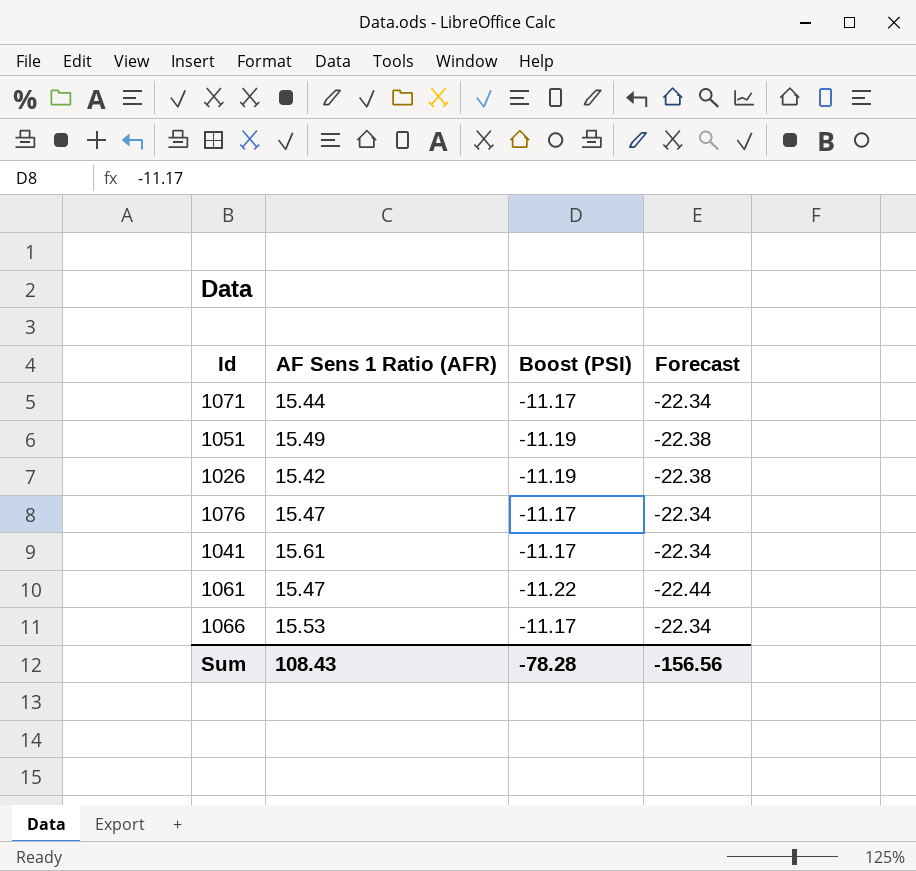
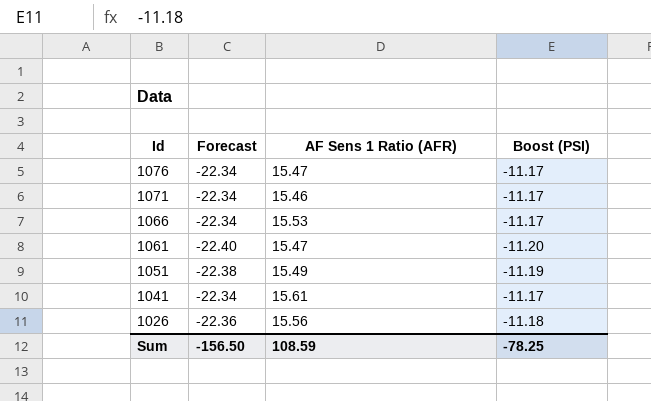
row order: none -> Id descending
column Forecast | position: 4 -> 2
1071 | AF Sens 1 Ratio (AFR): 15.44 -> 15.46
1061 | Forecast: -22.44 -> -22.40
1061 | Boost (PSI): -11.22 -> -11.20
1026 | Forecast: -22.38 -> -22.36
1026 | AF Sens 1 Ratio (AFR): 15.42 -> 15.56
1026 | Boost (PSI): -11.19 -> -11.18
Sum | Forecast: -156.56 -> -156.50
Sum | AF Sens 1 Ratio (AFR): 108.43 -> 108.59
Sum | Boost (PSI): -78.28 -> -78.25

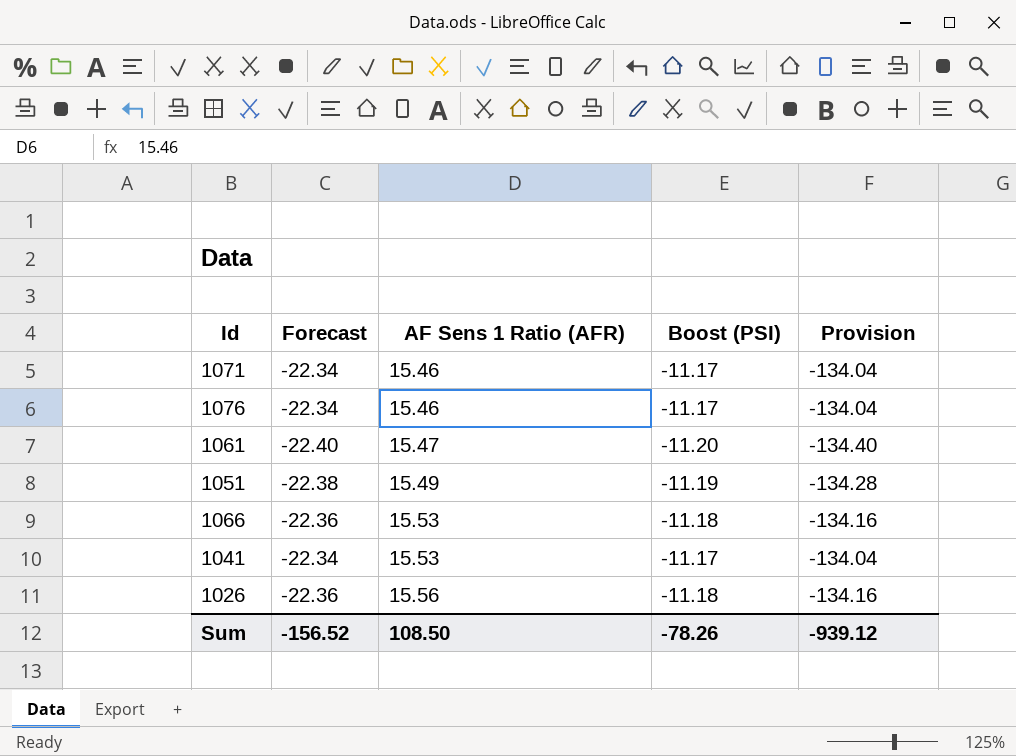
row order: Id descending -> AF Sens 1 Ratio (AFR) ascending
column Provision | formula: none -> [Boost (PSI)] * 12
1076 | AF Sens 1 Ratio (AFR): 15.47 -> 15.46
1066 | Forecast: -22.34 -> -22.36
1066 | Boost (PSI): -11.17 -> -11.18
1041 | AF Sens 1 Ratio (AFR): 15.61 -> 15.53
Sum | Forecast: -156.50 -> -156.52
Sum | AF Sens 1 Ratio (AFR): 108.59 -> 108.50
Sum | Boost (PSI): -78.25 -> -78.26

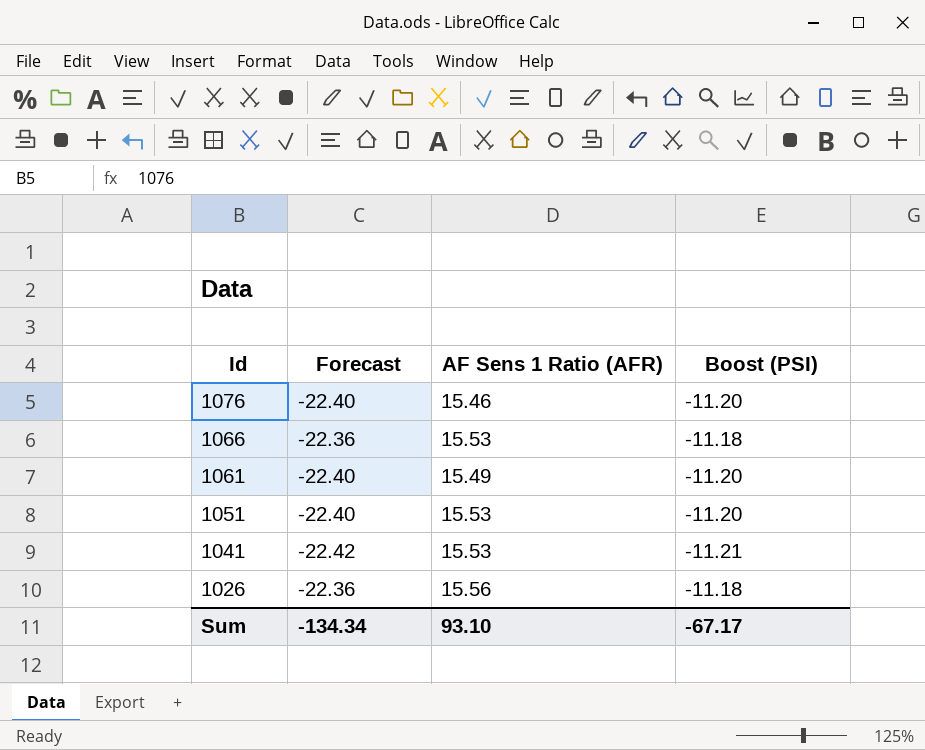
row order: AF Sens 1 Ratio (AFR) ascending -> Id descending
column Provision | formula: [Boost (PSI)] * 12 -> none
row 1071: -22.34 | 15.46 | -11.17 | -134.04 -> none
1076 | Forecast: -22.34 -> -22.40
1076 | Boost (PSI): -11.17 -> -11.20
1061 | AF Sens 1 Ratio (AFR): 15.47 -> 15.49
1051 | Forecast: -22.38 -> -22.40
1051 | AF Sens 1 Ratio (AFR): 15.49 -> 15.53
1051 | Boost (PSI): -11.19 -> -11.20
1041 | Forecast: -22.34 -> -22.42
1041 | Boost (PSI): -11.17 -> -11.21
Sum | Forecast: -156.52 -> -134.34
Sum | AF Sens 1 Ratio (AFR): 108.50 -> 93.10
Sum | Boost (PSI): -78.26 -> -67.17

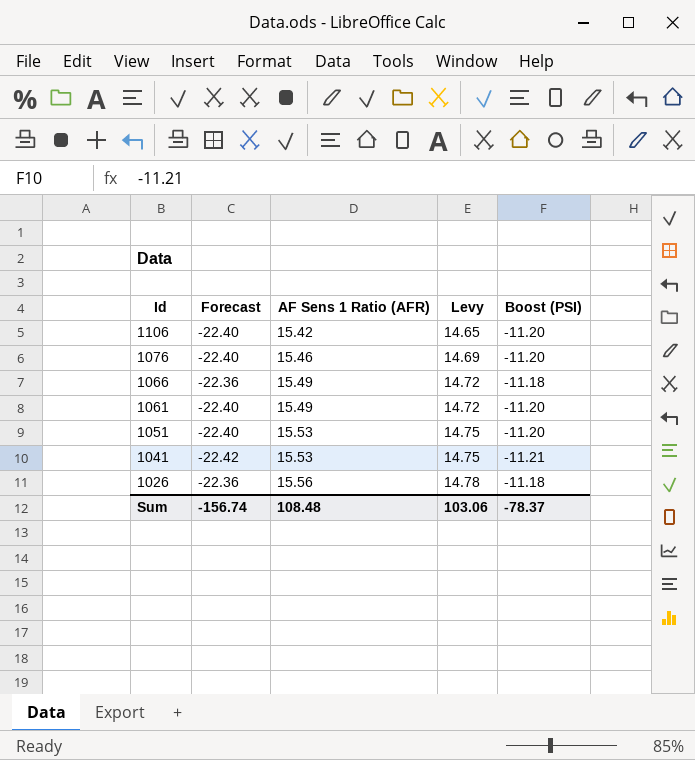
column Levy | formula: none -> [AF Sens 1 Ratio (AFR)] * 0.95
row 1106: none -> -22.40 | 15.42 | 14.65 | -11.20
1066 | AF Sens 1 Ratio (AFR): 15.53 -> 15.49
Sum | Forecast: -134.34 -> -156.74
Sum | AF Sens 1 Ratio (AFR): 93.10 -> 108.48
Sum | Boost (PSI): -67.17 -> -78.37

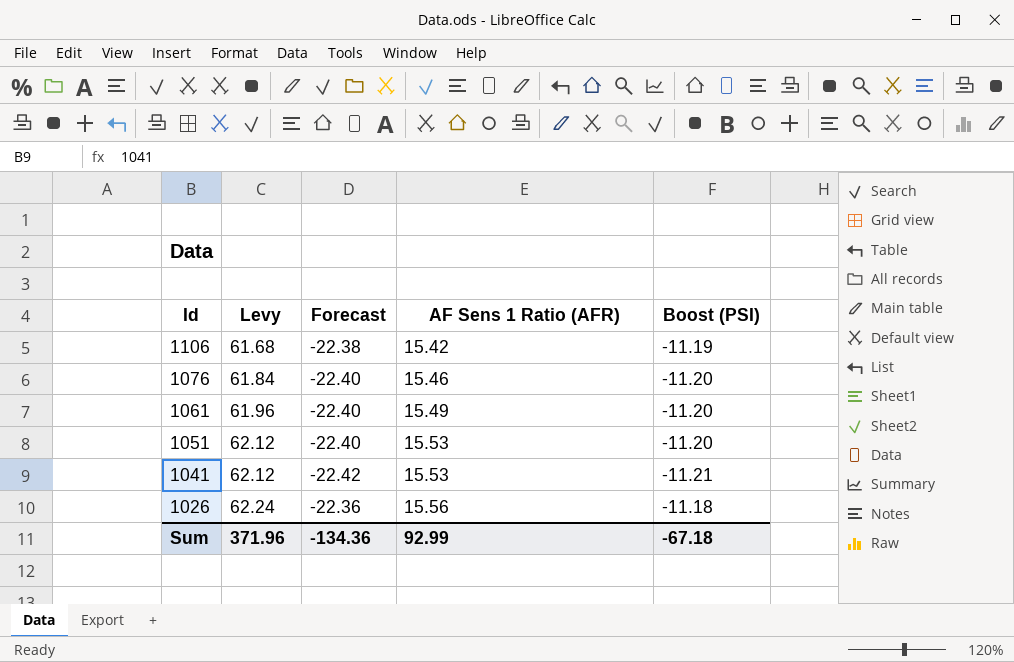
column Levy | formula: [AF Sens 1 Ratio (AFR)] * 0.95 -> [AF Sens 1 Ratio (AFR)] * 4
column Levy | position: 4 -> 2
row 1066: -22.36 | 15.49 | 14.72 | -11.18 -> none
1106 | Forecast: -22.40 -> -22.38
1106 | Boost (PSI): -11.20 -> -11.19
Sum | Levy: 103.06 -> 371.96
Sum | Forecast: -156.74 -> -134.36
Sum | AF Sens 1 Ratio (AFR): 108.48 -> 92.99
Sum | Boost (PSI): -78.37 -> -67.18

